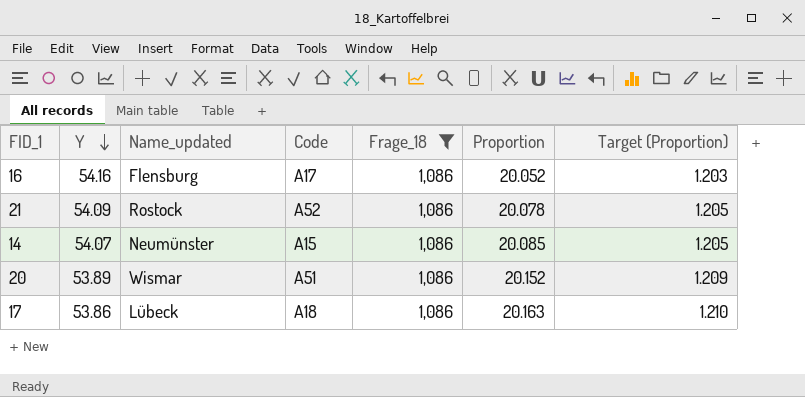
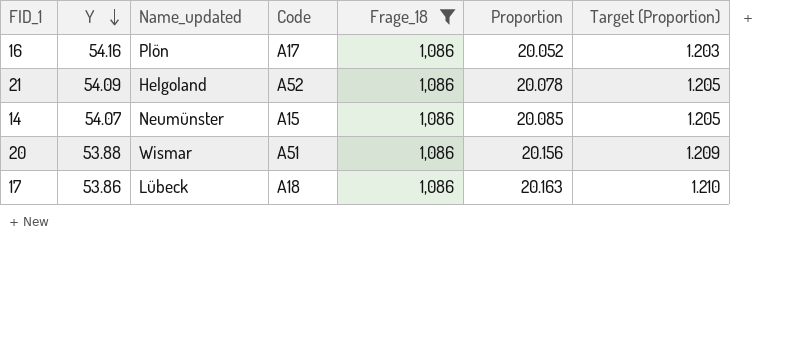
16 | Name_updated: Flensburg -> Plön
21 | Name_updated: Rostock -> Helgoland
20 | Y: 53.89 -> 53.88
20 | Proportion: 20.152 -> 20.156

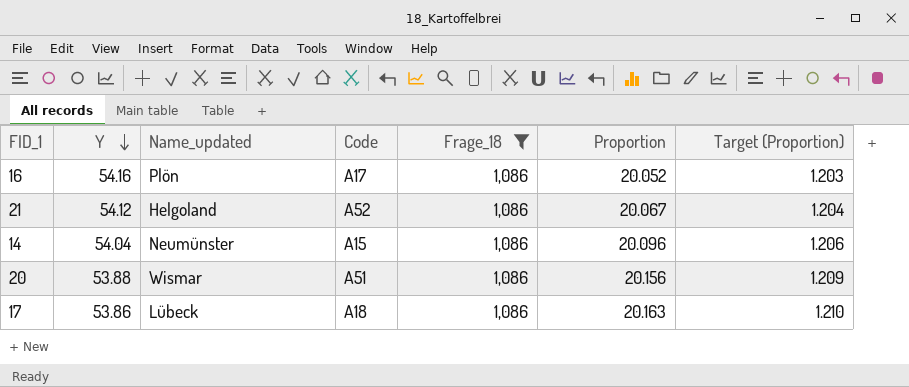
21 | Y: 54.09 -> 54.12
21 | Proportion: 20.078 -> 20.067
21 | Target (Proportion): 1.205 -> 1.204
14 | Y: 54.07 -> 54.04
14 | Proportion: 20.085 -> 20.096
14 | Target (Proportion): 1.205 -> 1.206

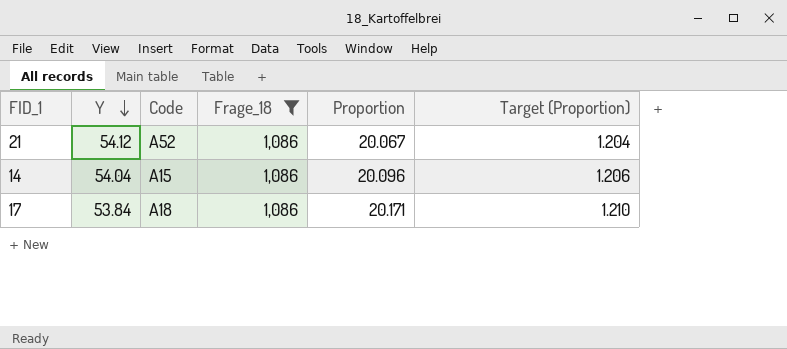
column Name_updated | position: 3 -> none
row 16: 54.16 | Plön | A17 | 1,086 | 20.052 | 1.203 -> none
row 20: 53.88 | Wismar | A51 | 1,086 | 20.156 | 1.209 -> none
17 | Y: 53.86 -> 53.84
17 | Proportion: 20.163 -> 20.171

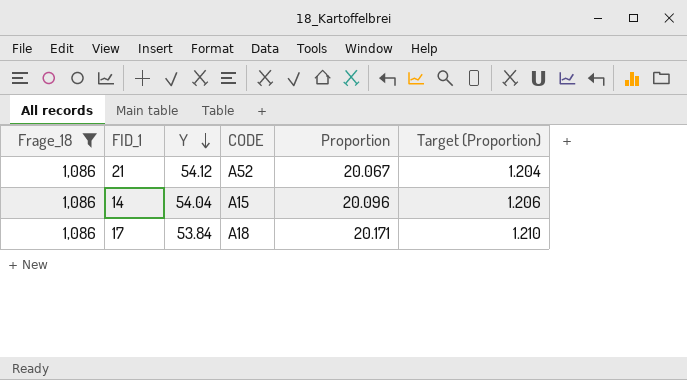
column Frage_18 | position: 4 -> 1
column name: Code -> CODE

